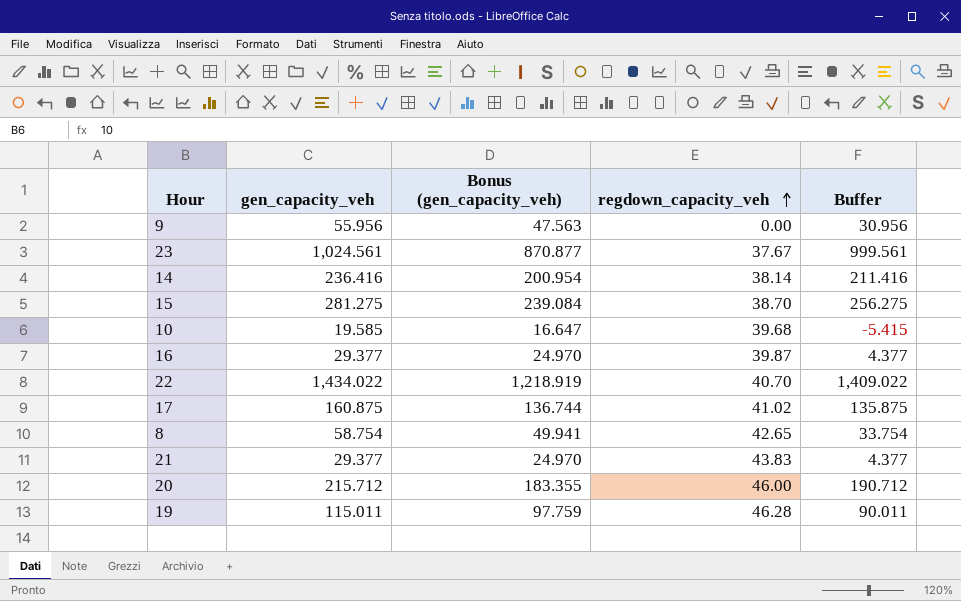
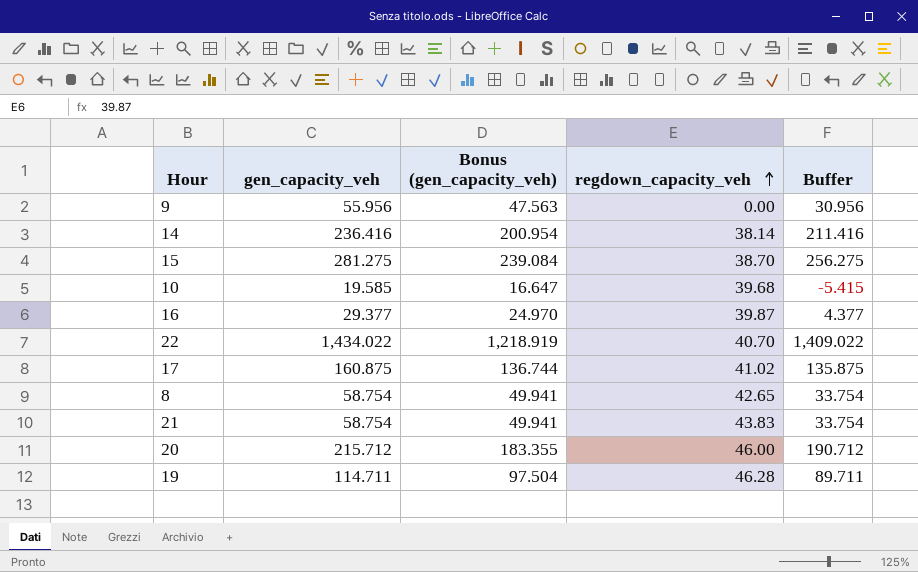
row 23: 1,024.561 | 870.877 | 37.67 | 999.561 -> none
21 | gen_capacity_veh: 29.377 -> 58.754
21 | Bonus (gen_capacity_veh): 24.970 -> 49.941
21 | Buffer: 4.377 -> 33.754
19 | gen_capacity_veh: 115.011 -> 114.711
19 | Bonus (gen_capacity_veh): 97.759 -> 97.504
19 | Buffer: 90.011 -> 89.711

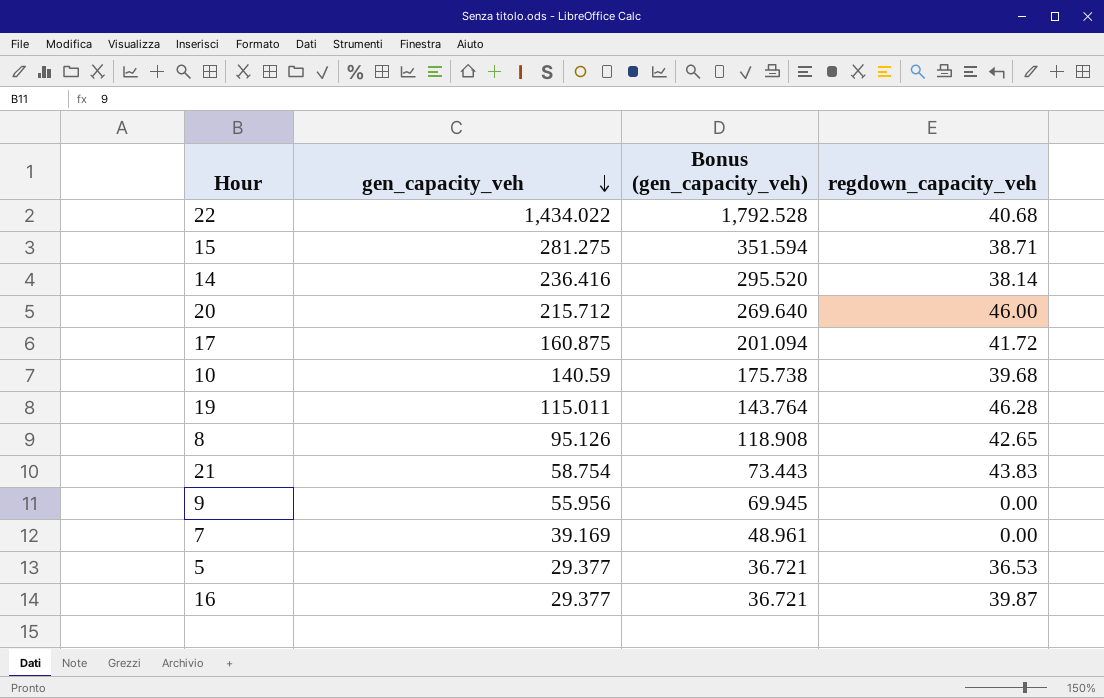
row order: regdown_capacity_veh ascending -> gen_capacity_veh descending
column Buffer | formula: [gen_capacity_veh] - 25 -> none
column Bonus (gen_capacity_veh) | formula: [gen_capacity_veh] * 0.85 -> [gen_capacity_veh] * 1.25
22 | regdown_capacity_veh: 40.70 -> 40.68
15 | regdown_capacity_veh: 38.70 -> 38.71
17 | regdown_capacity_veh: 41.02 -> 41.72
10 | gen_capacity_veh: 19.585 -> 140.59
19 | gen_capacity_veh: 114.711 -> 115.011
8 | gen_capacity_veh: 58.754 -> 95.126
row 7: none -> 39.169 | 48.961 | 0.00
row 5: none -> 29.377 | 36.721 | 36.53

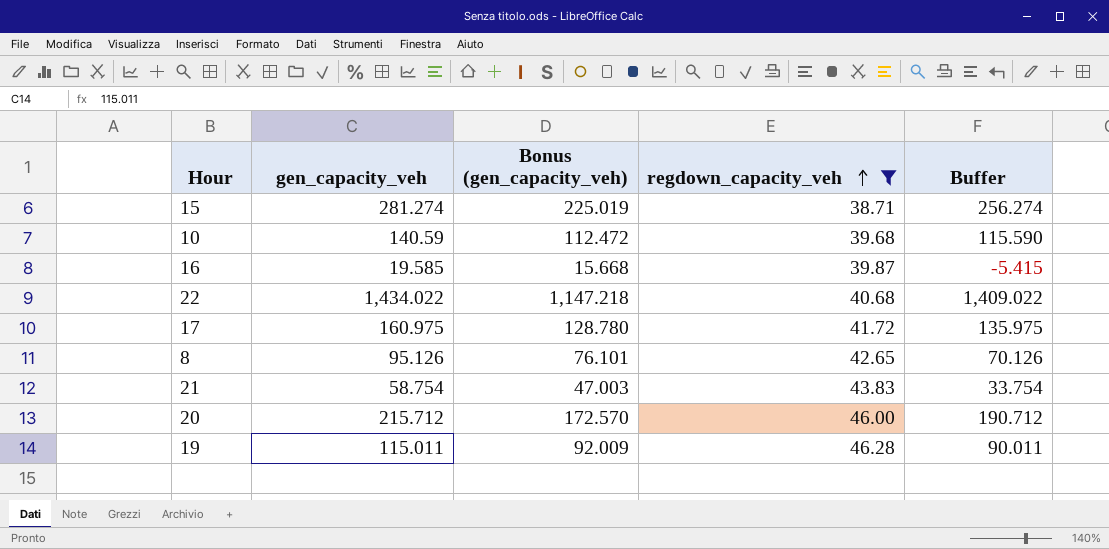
filter: none -> regdown_capacity_veh >= 38.71
row order: gen_capacity_veh descending -> regdown_capacity_veh ascending
column Bonus (gen_capacity_veh) | formula: [gen_capacity_veh] * 1.25 -> [gen_capacity_veh] * 0.8
column Buffer | formula: none -> [gen_capacity_veh] - 25
15 | gen_capacity_veh: 281.275 -> 281.274
16 | gen_capacity_veh: 29.377 -> 19.585
17 | gen_capacity_veh: 160.875 -> 160.975

